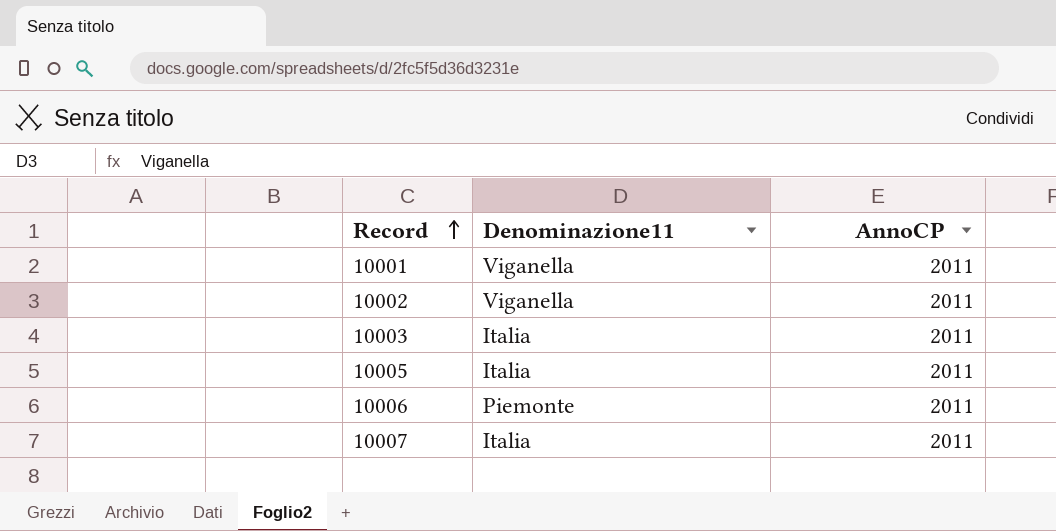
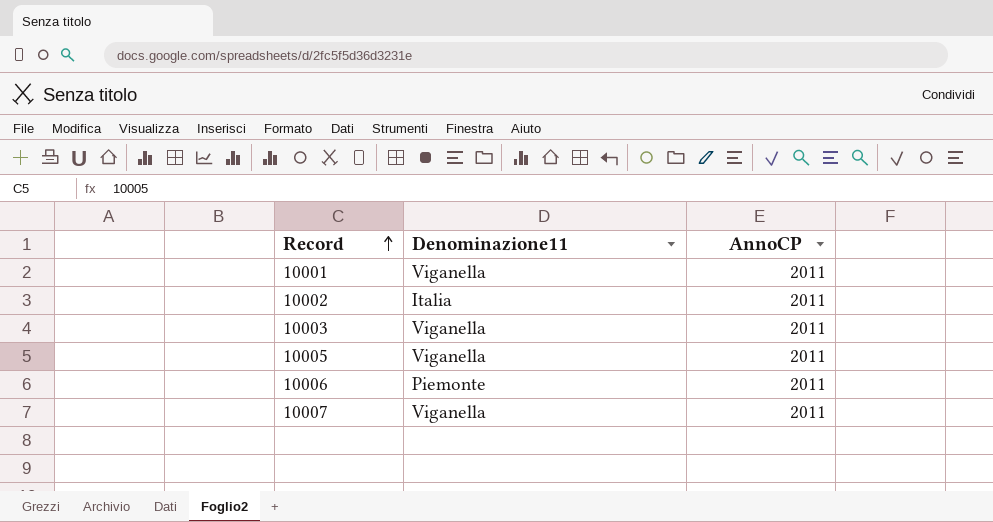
10002 | Denominazione11: Viganella -> Italia
10003 | Denominazione11: Italia -> Viganella
10005 | Denominazione11: Italia -> Viganella
10007 | Denominazione11: Italia -> Viganella

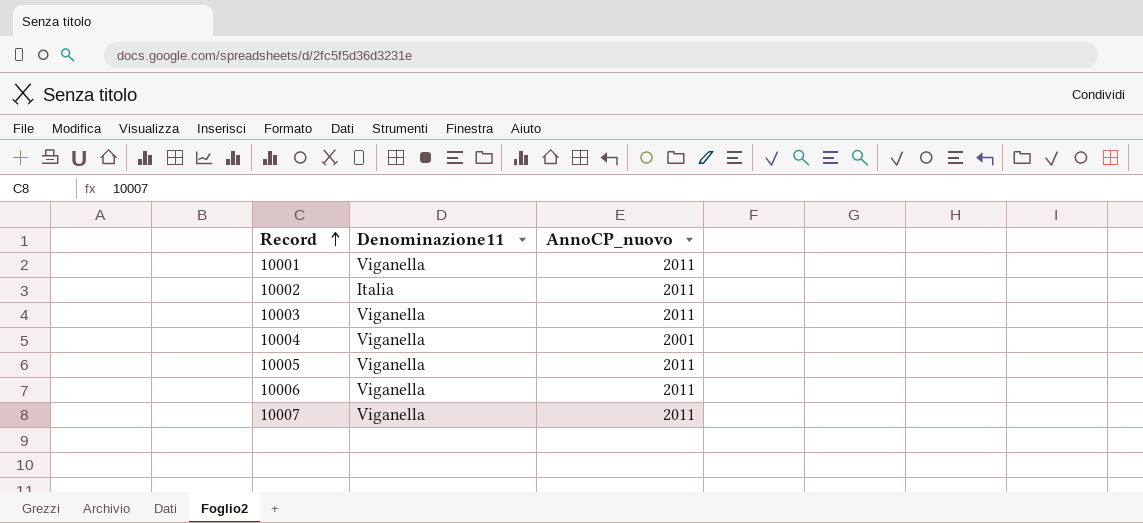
column name: AnnoCP -> AnnoCP_nuovo
row 10004: none -> Viganella | 2001
10006 | Denominazione11: Piemonte -> Viganella

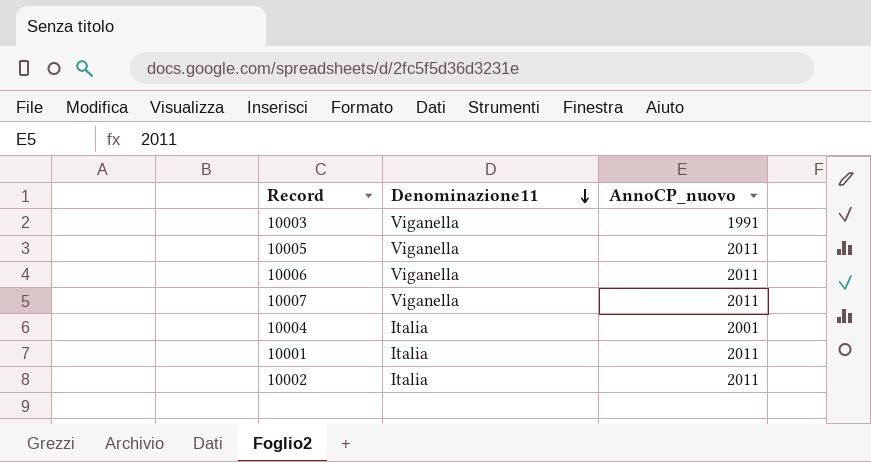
row order: Record ascending -> Denominazione11 descending
10003 | AnnoCP_nuovo: 2011 -> 1991
10004 | Denominazione11: Viganella -> Italia
10001 | Denominazione11: Viganella -> Italia

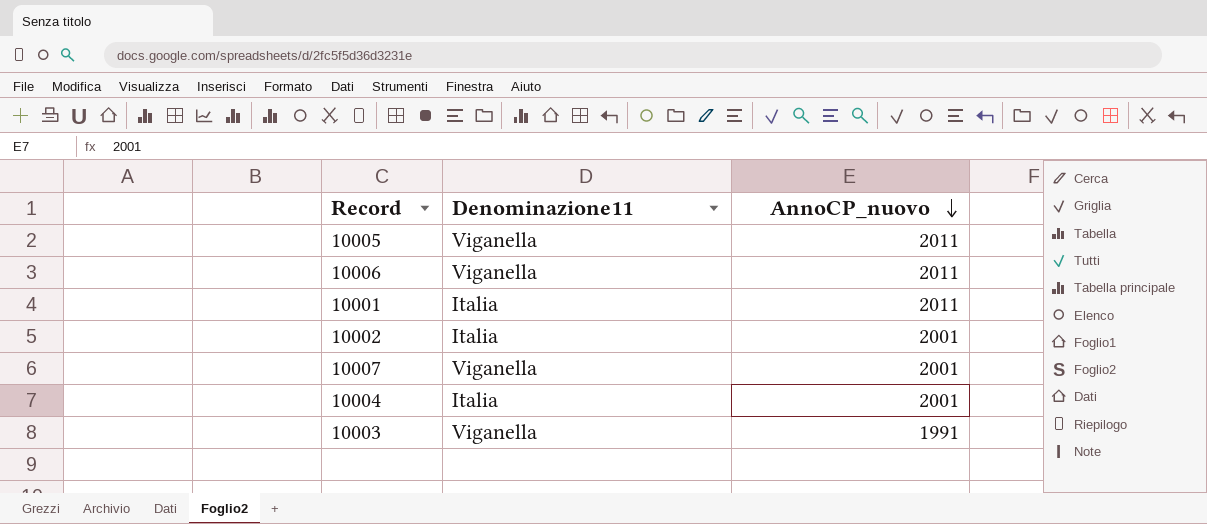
row order: Denominazione11 descending -> AnnoCP_nuovo descending
10002 | AnnoCP_nuovo: 2011 -> 2001
10007 | AnnoCP_nuovo: 2011 -> 2001

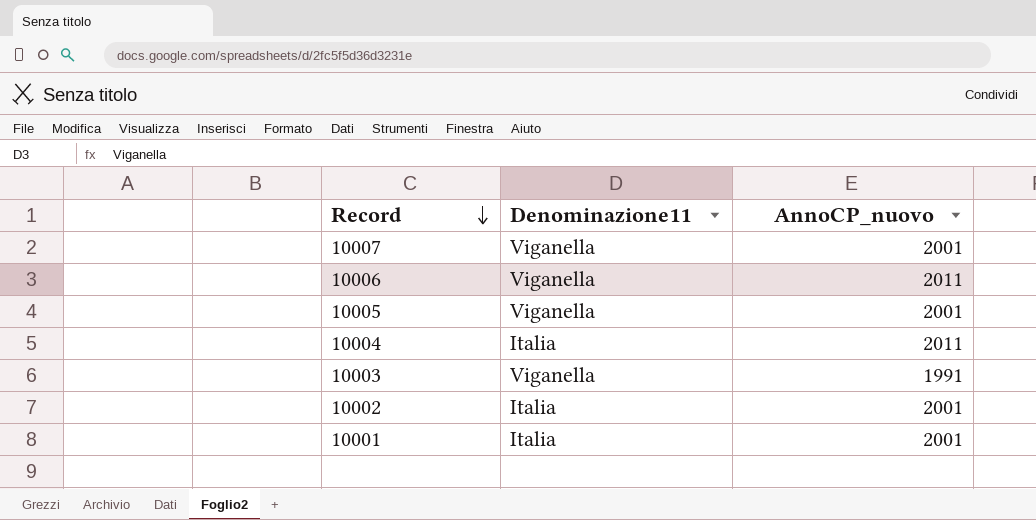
row order: AnnoCP_nuovo descending -> Record descending
10005 | AnnoCP_nuovo: 2011 -> 2001
10004 | AnnoCP_nuovo: 2001 -> 2011
10001 | AnnoCP_nuovo: 2011 -> 2001

